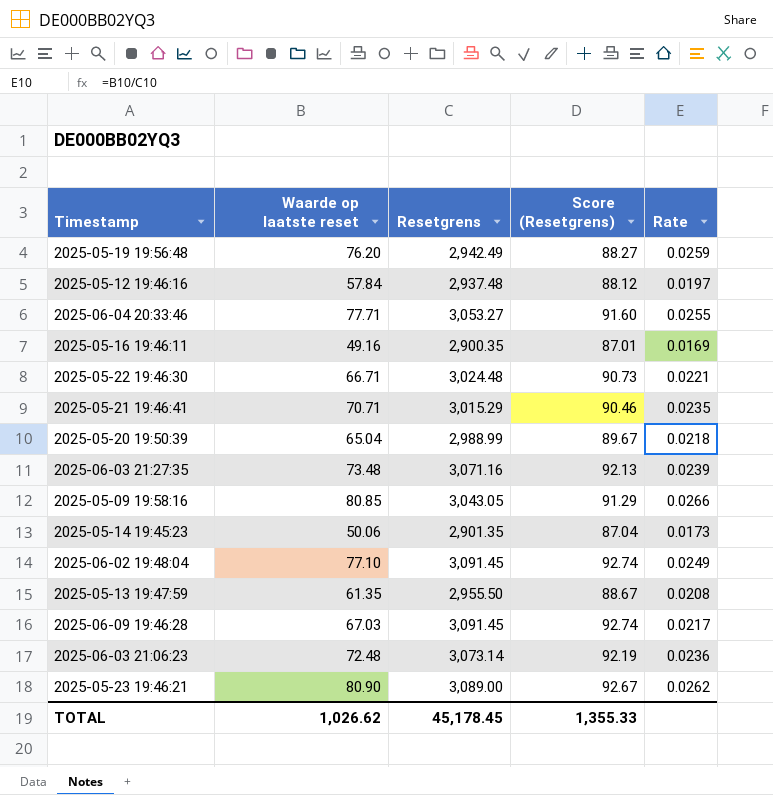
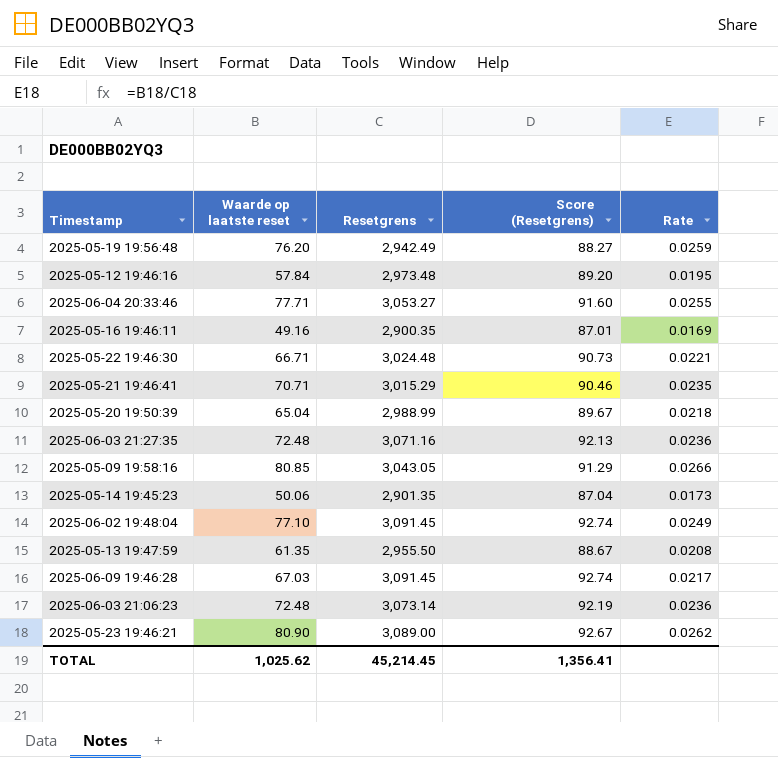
2025-05-12 19:46:16 | Resetgrens: 2,937.48 -> 2,973.48
2025-05-12 19:46:16 | Score (Resetgrens): 88.12 -> 89.20
2025-05-12 19:46:16 | Rate: 0.0197 -> 0.0195
2025-06-03 21:27:35 | Waarde op laatste reset: 73.48 -> 72.48
2025-06-03 21:27:35 | Rate: 0.0239 -> 0.0236
TOTAL | Waarde op laatste reset: 1,026.62 -> 1,025.62
TOTAL | Resetgrens: 45,178.45 -> 45,214.45
TOTAL | Score (Resetgrens): 1,355.33 -> 1,356.41

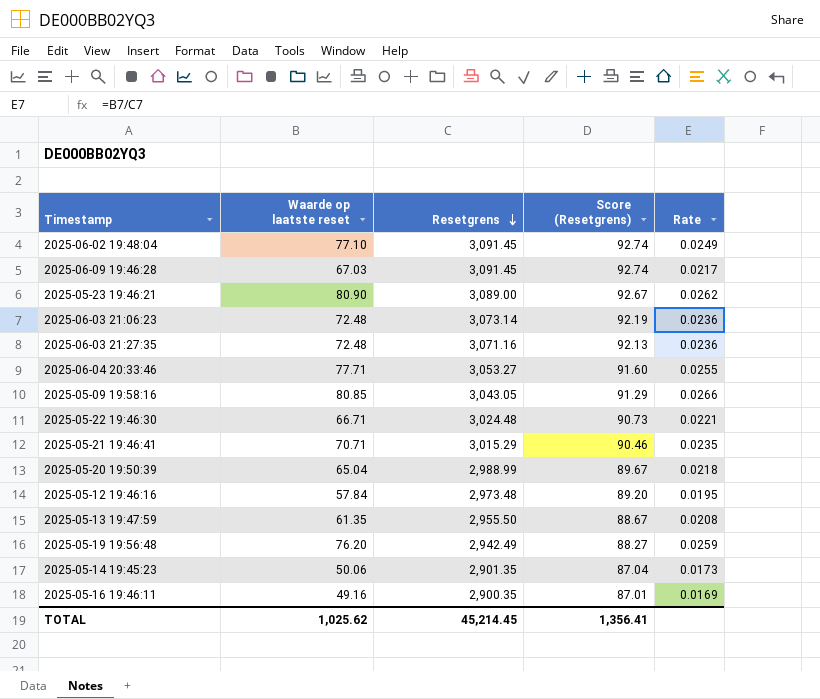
row order: none -> Resetgrens descending

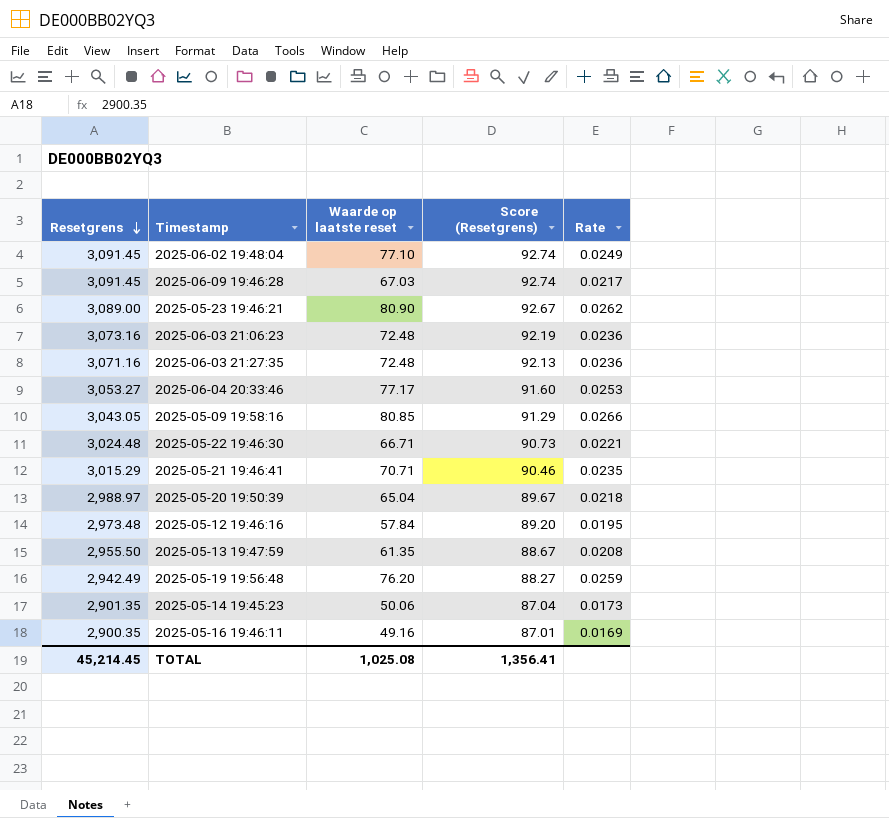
column Resetgrens | position: 3 -> 1
2025-06-03 21:06:23 | Resetgrens: 3,073.14 -> 3,073.16
2025-06-04 20:33:46 | Waarde op laatste reset: 77.71 -> 77.17
2025-06-04 20:33:46 | Rate: 0.0255 -> 0.0253
2025-05-20 19:50:39 | Resetgrens: 2,988.99 -> 2,988.97
TOTAL | Waarde op laatste reset: 1,025.62 -> 1,025.08

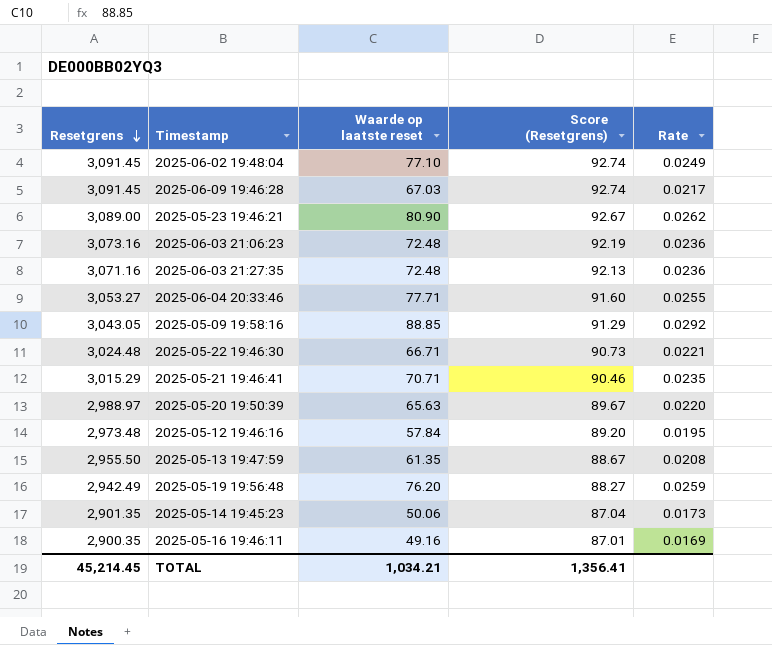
2025-06-04 20:33:46 | Waarde op laatste reset: 77.17 -> 77.71
2025-06-04 20:33:46 | Rate: 0.0253 -> 0.0255
2025-05-09 19:58:16 | Waarde op laatste reset: 80.85 -> 88.85
2025-05-09 19:58:16 | Rate: 0.0266 -> 0.0292
2025-05-20 19:50:39 | Waarde op laatste reset: 65.04 -> 65.63
2025-05-20 19:50:39 | Rate: 0.0218 -> 0.0220
TOTAL | Waarde op laatste reset: 1,025.08 -> 1,034.21

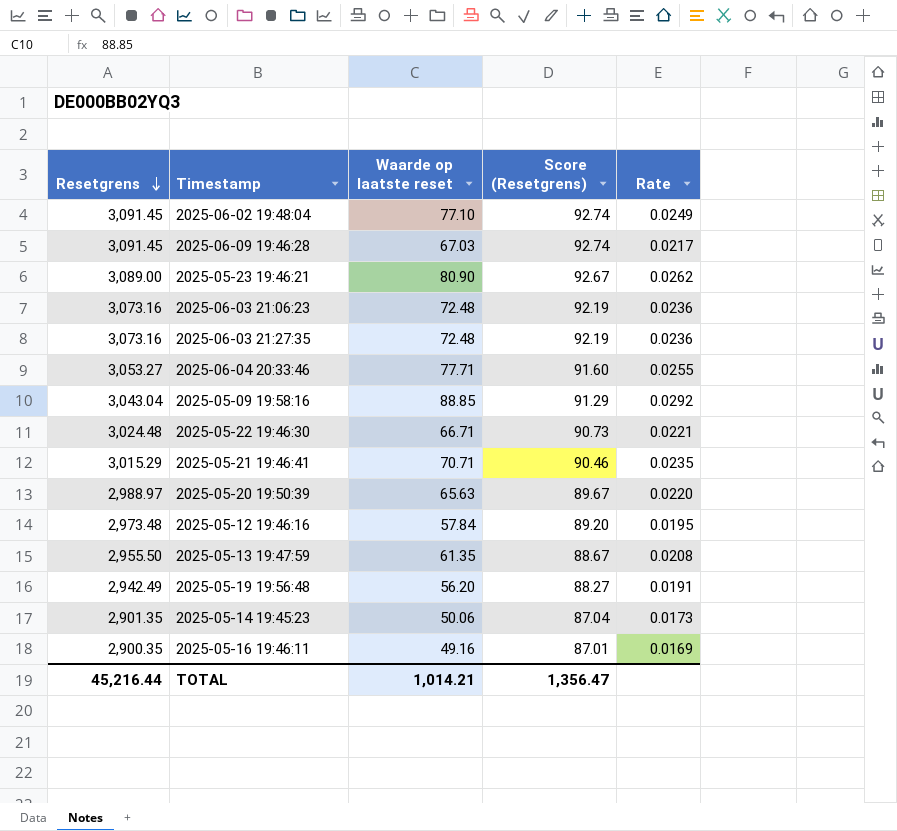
2025-06-03 21:27:35 | Resetgrens: 3,071.16 -> 3,073.16
2025-06-03 21:27:35 | Score (Resetgrens): 92.13 -> 92.19
2025-05-09 19:58:16 | Resetgrens: 3,043.05 -> 3,043.04
2025-05-19 19:56:48 | Waarde op laatste reset: 76.20 -> 56.20
2025-05-19 19:56:48 | Rate: 0.0259 -> 0.0191
TOTAL | Resetgrens: 45,214.45 -> 45,216.44
TOTAL | Waarde op laatste reset: 1,034.21 -> 1,014.21
TOTAL | Score (Resetgrens): 1,356.41 -> 1,356.47

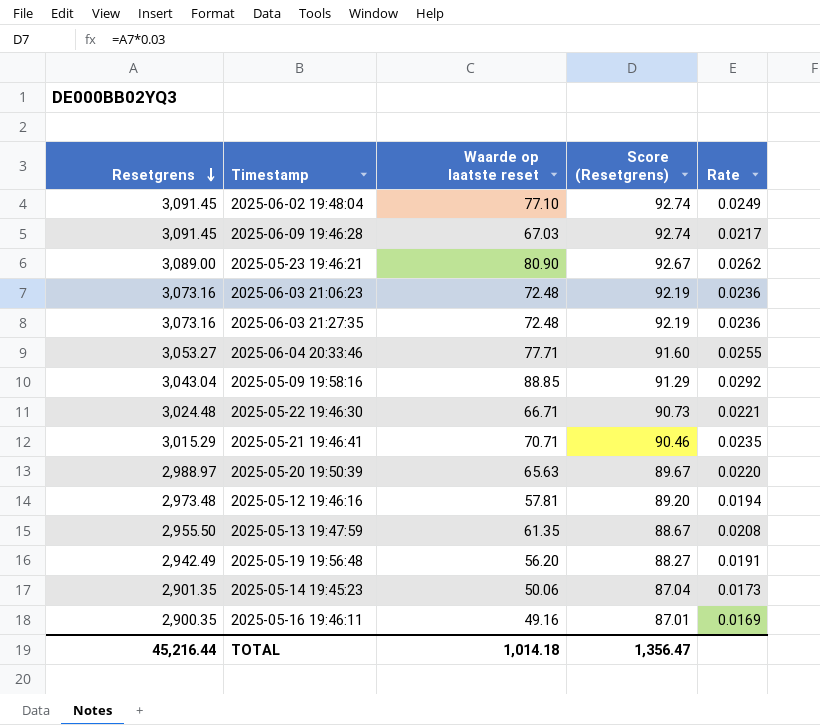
2025-05-12 19:46:16 | Waarde op laatste reset: 57.84 -> 57.81
2025-05-12 19:46:16 | Rate: 0.0195 -> 0.0194
TOTAL | Waarde op laatste reset: 1,014.21 -> 1,014.18

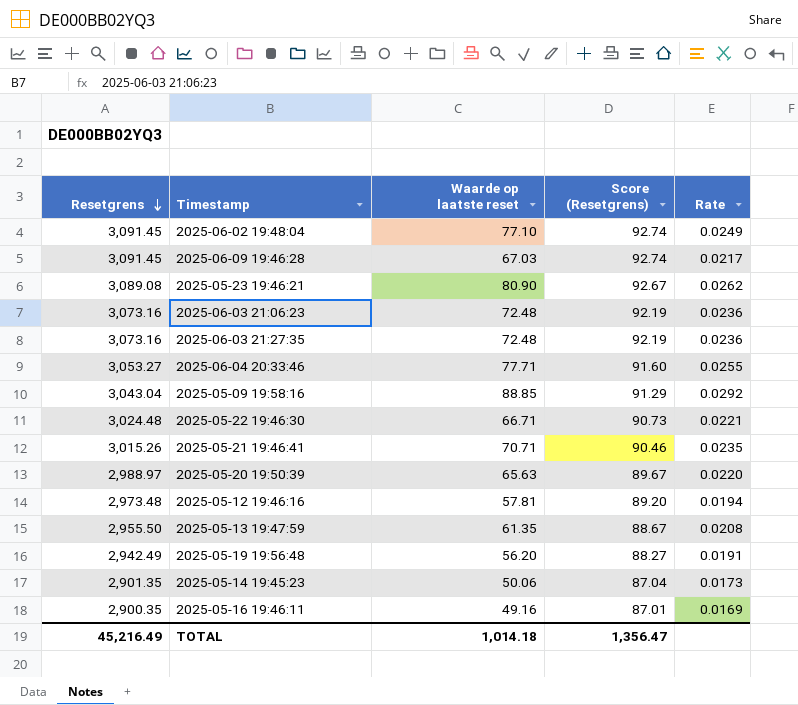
2025-05-23 19:46:21 | Resetgrens: 3,089.00 -> 3,089.08
2025-05-21 19:46:41 | Resetgrens: 3,015.29 -> 3,015.26
TOTAL | Resetgrens: 45,216.44 -> 45,216.49

